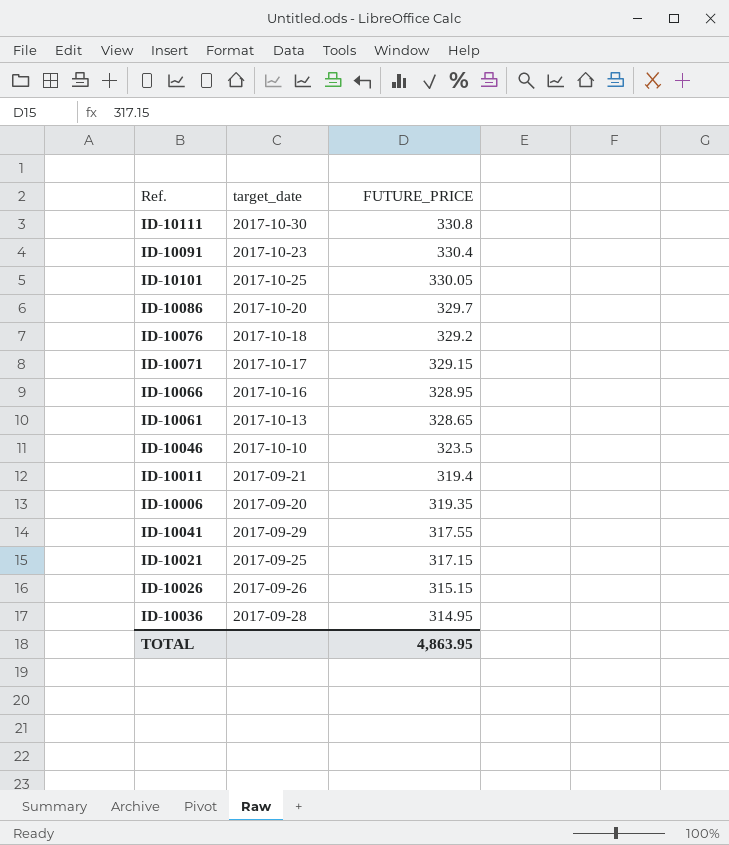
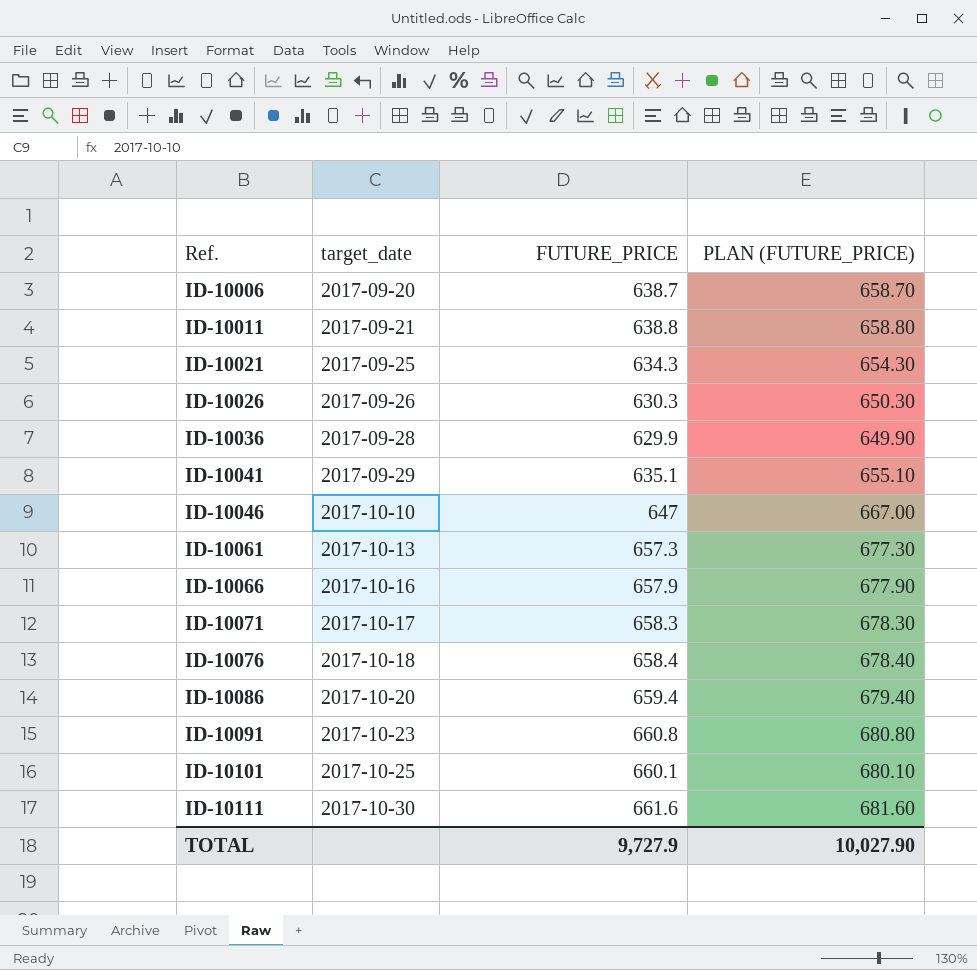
row order: FUTURE_PRICE descending -> Ref. ascending
column PLAN (FUTURE_PRICE) | formula: none -> [FUTURE_PRICE] + 20
ID-10006 | FUTURE_PRICE: 319.35 -> 638.7
ID-10011 | FUTURE_PRICE: 319.4 -> 638.8
ID-10021 | FUTURE_PRICE: 317.15 -> 634.3
ID-10026 | FUTURE_PRICE: 315.15 -> 630.3
ID-10036 | FUTURE_PRICE: 314.95 -> 629.9
ID-10041 | FUTURE_PRICE: 317.55 -> 635.1
ID-10046 | FUTURE_PRICE: 323.5 -> 647
ID-10061 | FUTURE_PRICE: 328.65 -> 657.3
ID-10066 | FUTURE_PRICE: 328.95 -> 657.9
ID-10071 | FUTURE_PRICE: 329.15 -> 658.3
ID-10076 | FUTURE_PRICE: 329.2 -> 658.4
ID-10086 | FUTURE_PRICE: 329.7 -> 659.4
ID-10091 | FUTURE_PRICE: 330.4 -> 660.8
ID-10101 | FUTURE_PRICE: 330.05 -> 660.1
ID-10111 | FUTURE_PRICE: 330.8 -> 661.6
TOTAL | FUTURE_PRICE: 4,863.95 -> 9,727.9

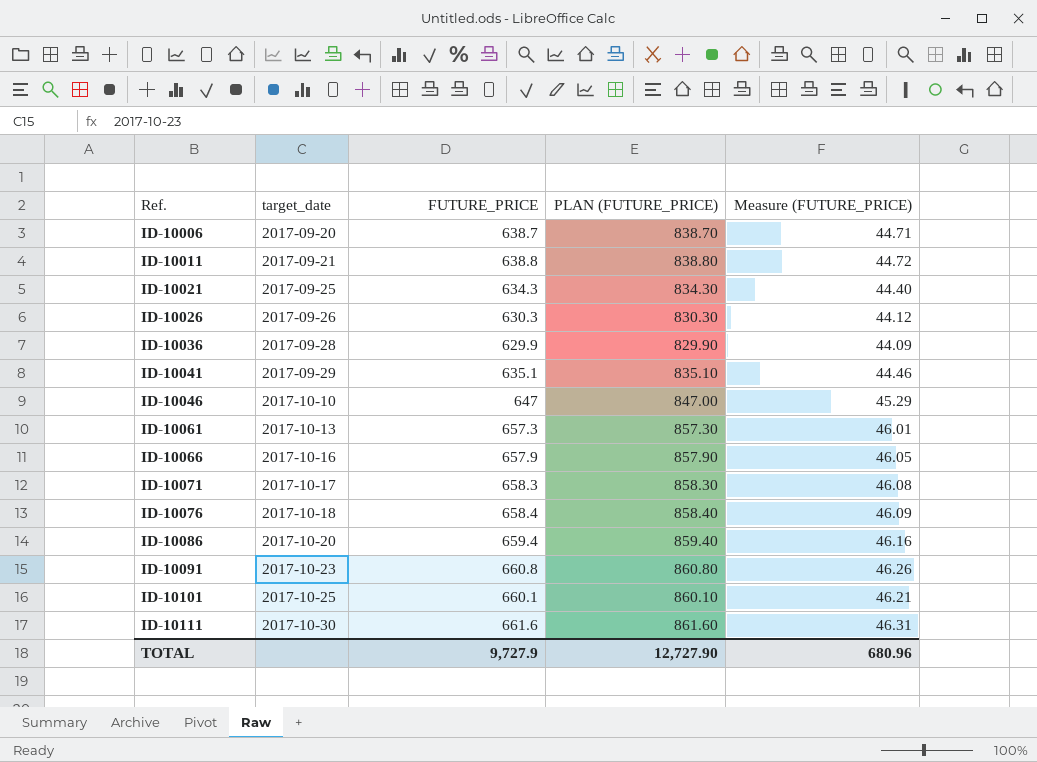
column PLAN (FUTURE_PRICE) | formula: [FUTURE_PRICE] + 20 -> [FUTURE_PRICE] + 200
column Measure (FUTURE_PRICE) | formula: none -> [FUTURE_PRICE] * 0.07
TOTAL | PLAN (FUTURE_PRICE): 10,027.90 -> 12,727.90

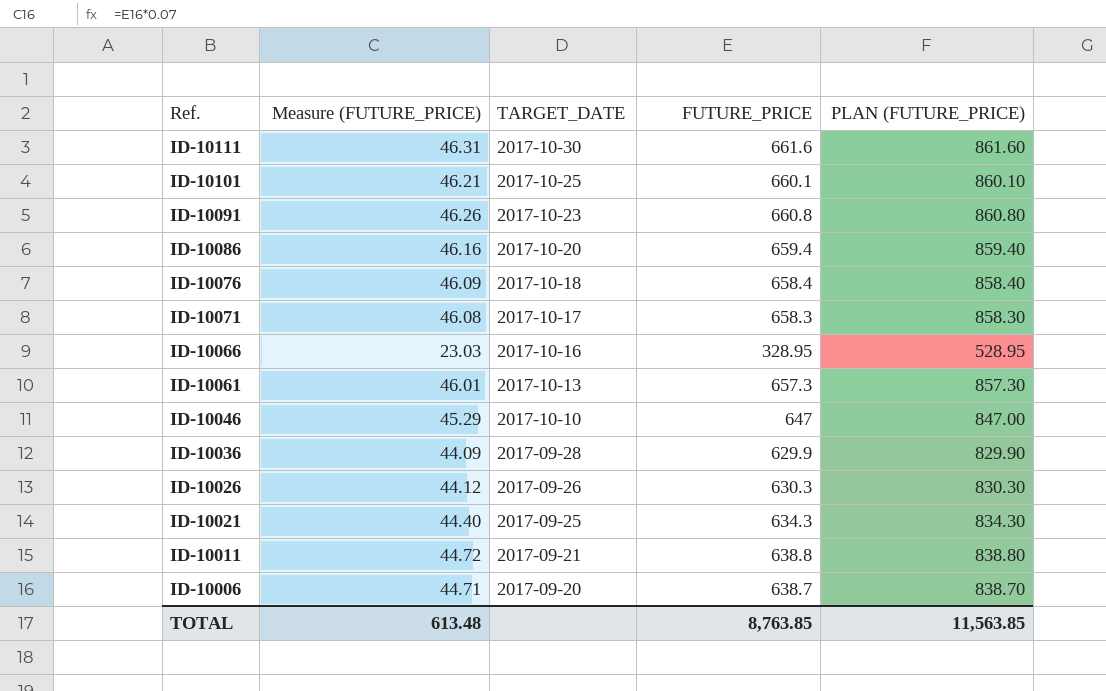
row order: Ref. ascending -> Ref. descending
column Measure (FUTURE_PRICE) | position: 5 -> 2
column name: target_date -> TARGET_DATE
row ID-10041: 2017-09-29 | 635.1 | 835.10 | 44.46 -> none
ID-10066 | Measure (FUTURE_PRICE): 46.05 -> 23.03
ID-10066 | FUTURE_PRICE: 657.9 -> 328.95
ID-10066 | PLAN (FUTURE_PRICE): 857.90 -> 528.95
TOTAL | Measure (FUTURE_PRICE): 680.96 -> 613.48
TOTAL | FUTURE_PRICE: 9,727.9 -> 8,763.85
TOTAL | PLAN (FUTURE_PRICE): 12,727.90 -> 11,563.85

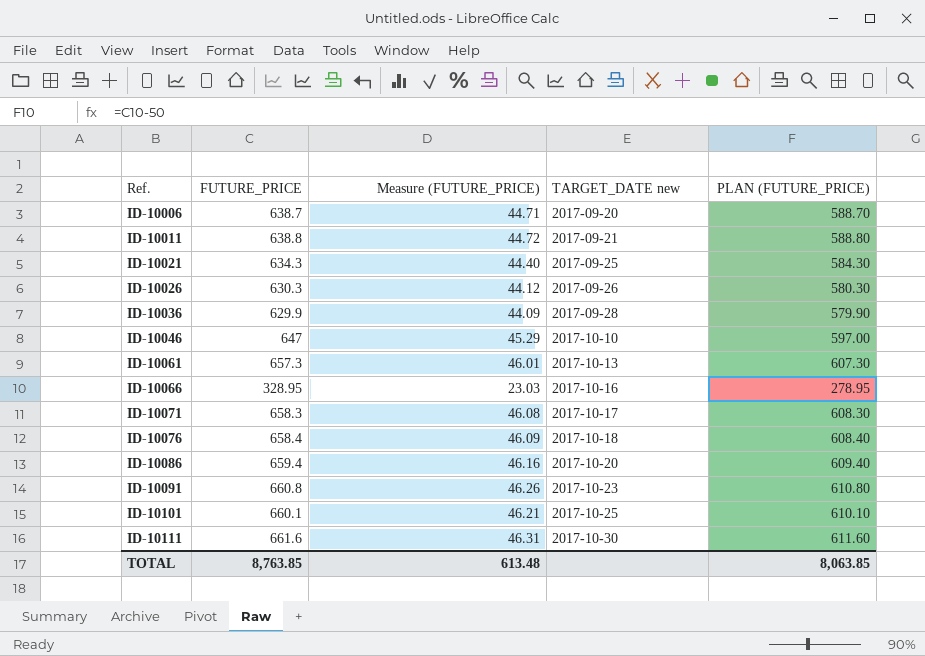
row order: Ref. descending -> Ref. ascending
column FUTURE_PRICE | position: 4 -> 2
column name: TARGET_DATE -> TARGET_DATE new
column PLAN (FUTURE_PRICE) | formula: [FUTURE_PRICE] + 200 -> [FUTURE_PRICE] - 50
TOTAL | PLAN (FUTURE_PRICE): 11,563.85 -> 8,063.85

